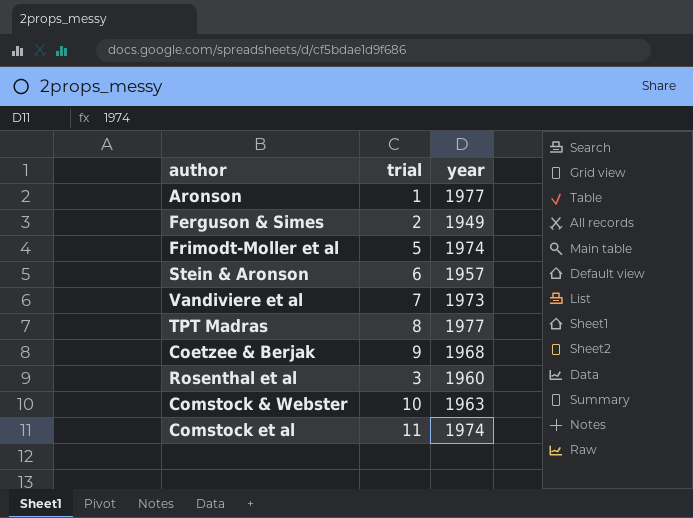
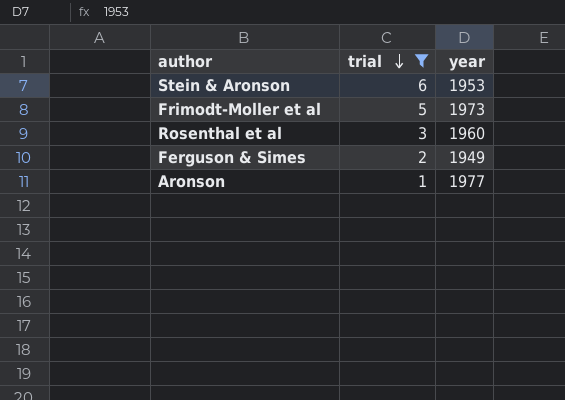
filter: none -> trial <= 6
row order: none -> trial descending
Stein & Aronson | year: 1957 -> 1953
Frimodt-Moller et al | year: 1974 -> 1973

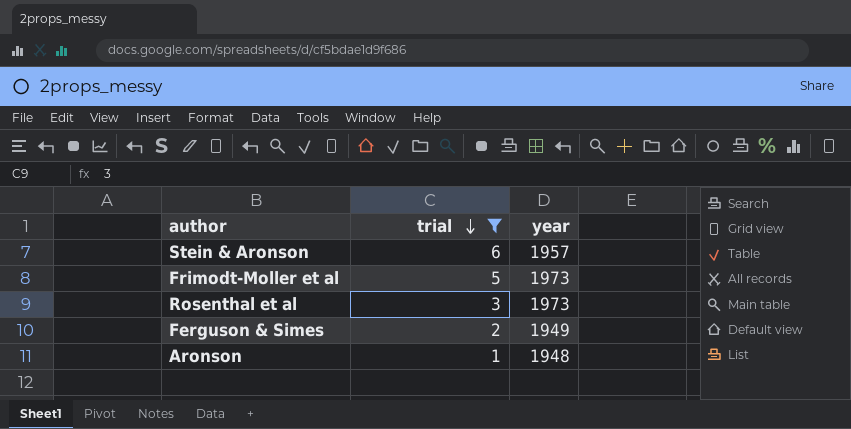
Stein & Aronson | year: 1953 -> 1957
Rosenthal et al | year: 1960 -> 1973
Aronson | year: 1977 -> 1948

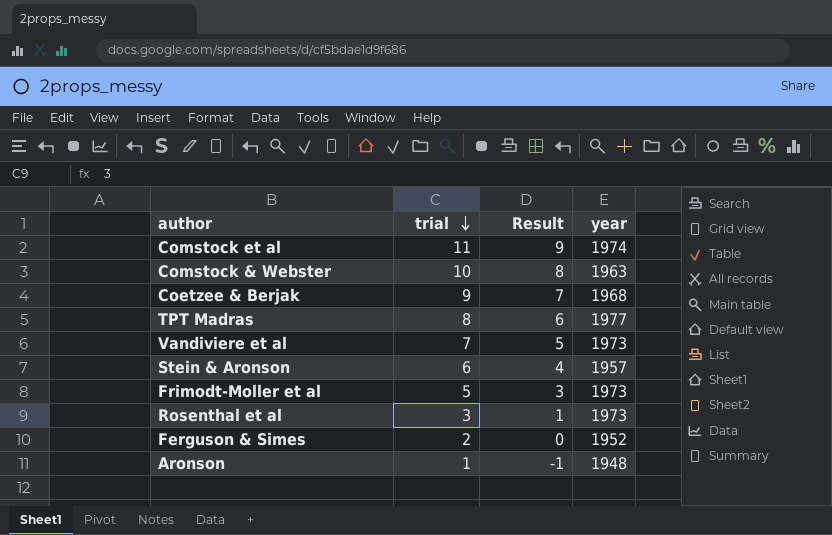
filter: trial <= 6 -> none
column Result | formula: none -> [trial] - 2
Ferguson & Simes | year: 1949 -> 1952

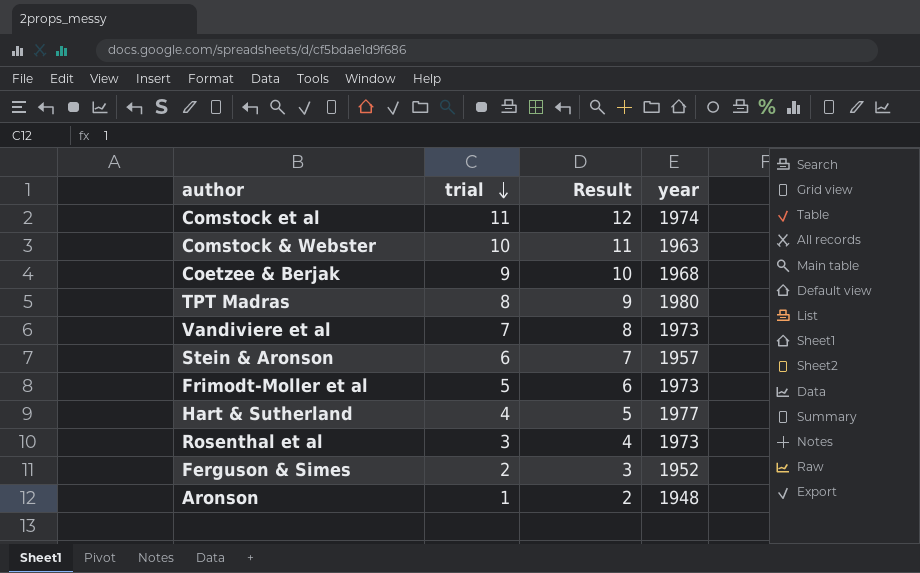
column Result | formula: [trial] - 2 -> [trial] + 1
TPT Madras | year: 1977 -> 1980
row Hart & Sutherland: none -> 4 | 5 | 1977

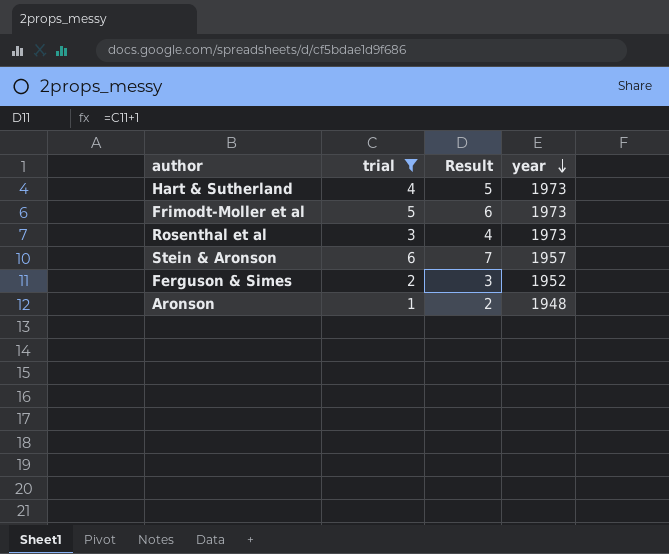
filter: none -> trial <= 6
row order: trial descending -> year descending
Hart & Sutherland | year: 1977 -> 1973

